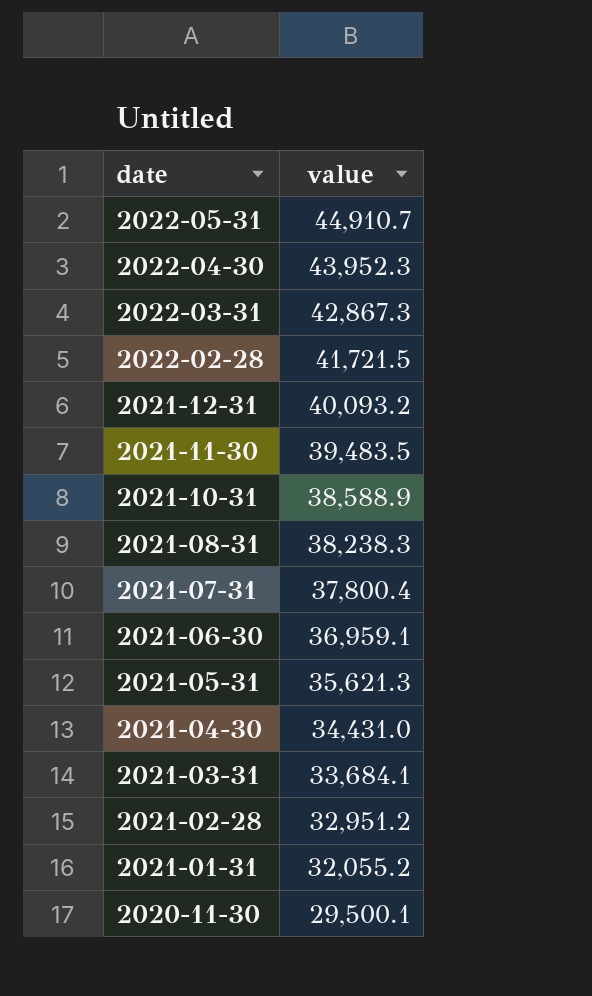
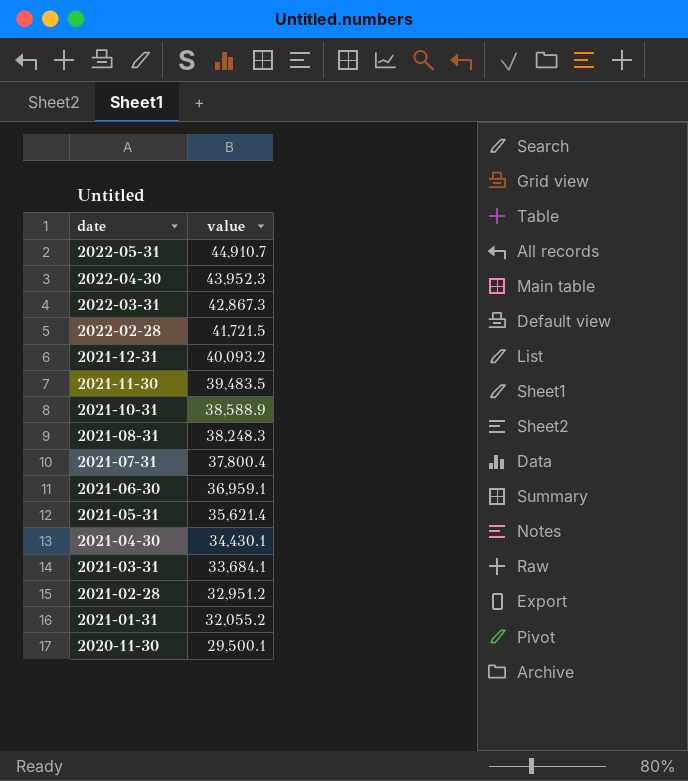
2021-08-31 | value: 38,238.3 -> 38,248.3
2021-05-31 | value: 35,621.3 -> 35,621.4
2021-04-30 | value: 34,431.0 -> 34,430.1

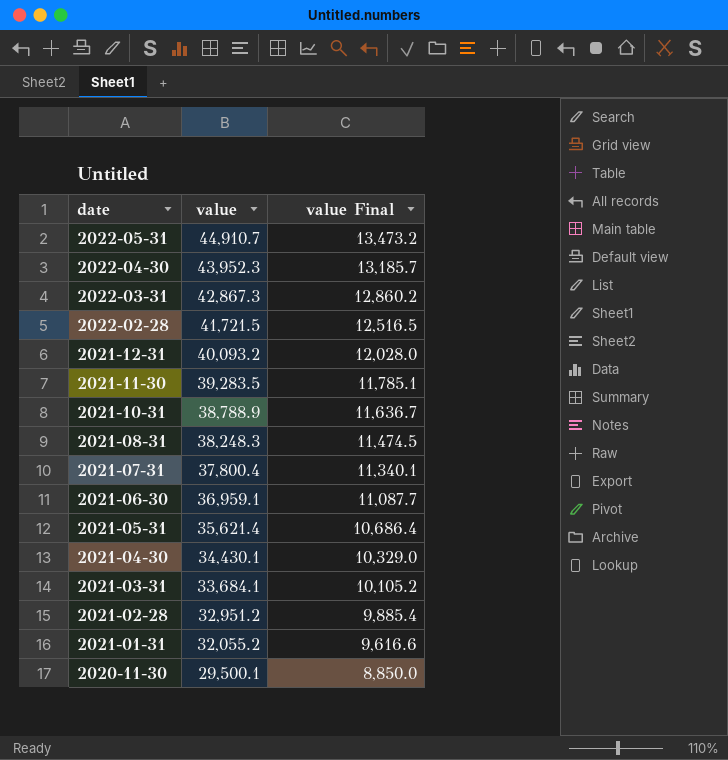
column value Final | formula: none -> [value] * 0.3
2021-11-30 | value: 39,483.5 -> 39,283.5
2021-10-31 | value: 38,588.9 -> 38,788.9

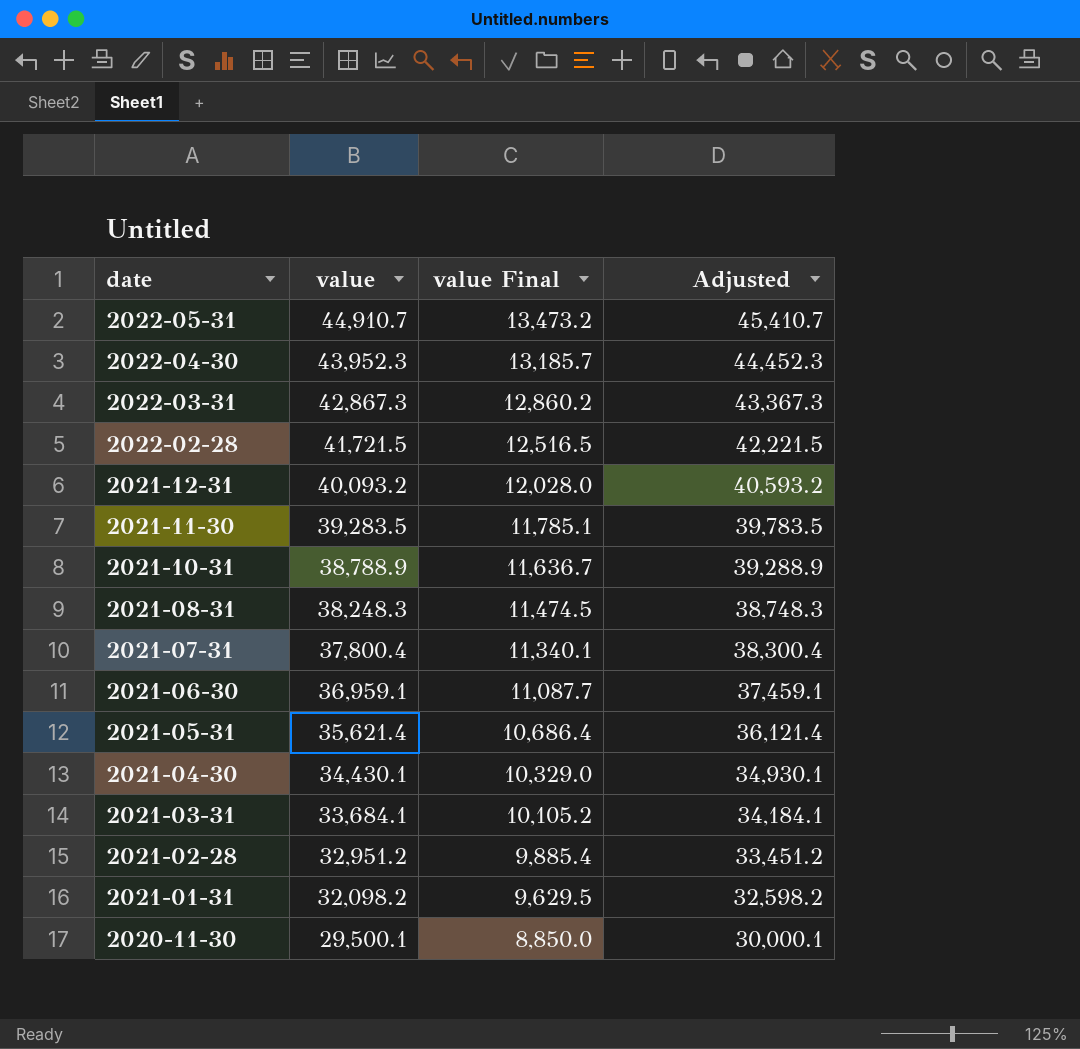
column Adjusted | formula: none -> [value] + 500
2021-01-31 | value: 32,055.2 -> 32,098.2
2021-01-31 | value Final: 9,616.6 -> 9,629.5

